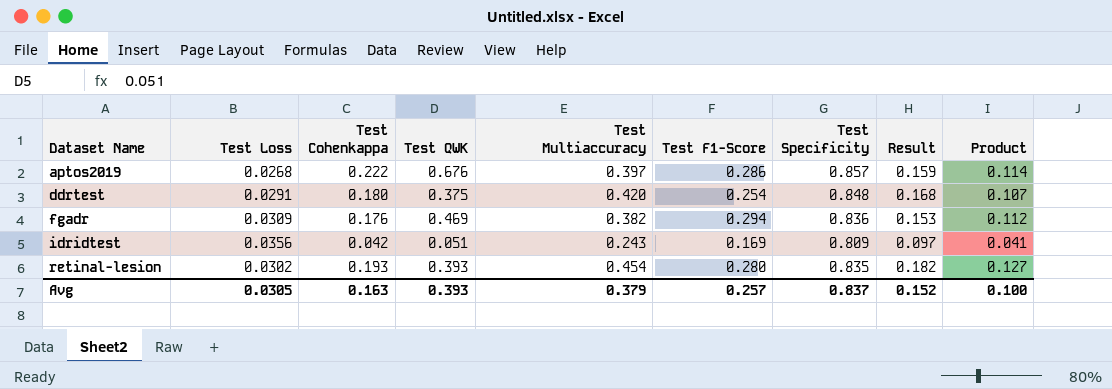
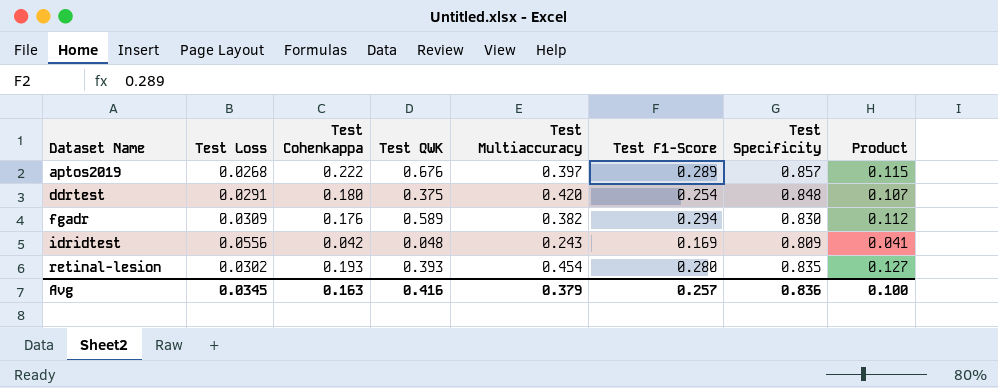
column Result | formula: [Test Multiaccuracy] * 0.4 -> none
aptos2019 | Test F1-Score: 0.286 -> 0.289
aptos2019 | Product: 0.114 -> 0.115
fgadr | Test QWK: 0.469 -> 0.589
fgadr | Test Specificity: 0.836 -> 0.830
idridtest | Test Loss: 0.0356 -> 0.0556
idridtest | Test QWK: 0.051 -> 0.048
Avg | Test Loss: 0.0305 -> 0.0345
Avg | Test QWK: 0.393 -> 0.416
Avg | Test Specificity: 0.837 -> 0.836

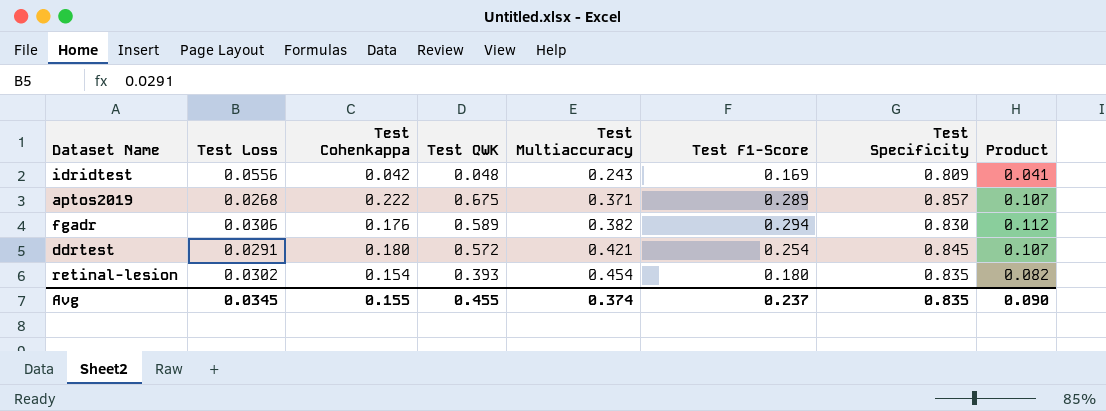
row order: Dataset Name ascending -> Test Multiaccuracy ascending
aptos2019 | Test QWK: 0.676 -> 0.675
aptos2019 | Test Multiaccuracy: 0.397 -> 0.371
aptos2019 | Product: 0.115 -> 0.107
fgadr | Test Loss: 0.0309 -> 0.0306
ddrtest | Test QWK: 0.375 -> 0.572
ddrtest | Test Multiaccuracy: 0.420 -> 0.421
ddrtest | Test Specificity: 0.848 -> 0.845
retinal-lesion | Test Cohenkappa: 0.193 -> 0.154
retinal-lesion | Test F1-Score: 0.280 -> 0.180
retinal-lesion | Product: 0.127 -> 0.082
Avg | Test Cohenkappa: 0.163 -> 0.155
Avg | Test QWK: 0.416 -> 0.455
Avg | Test Multiaccuracy: 0.379 -> 0.374
Avg | Test F1-Score: 0.257 -> 0.237
Avg | Test Specificity: 0.836 -> 0.835
Avg | Product: 0.100 -> 0.090

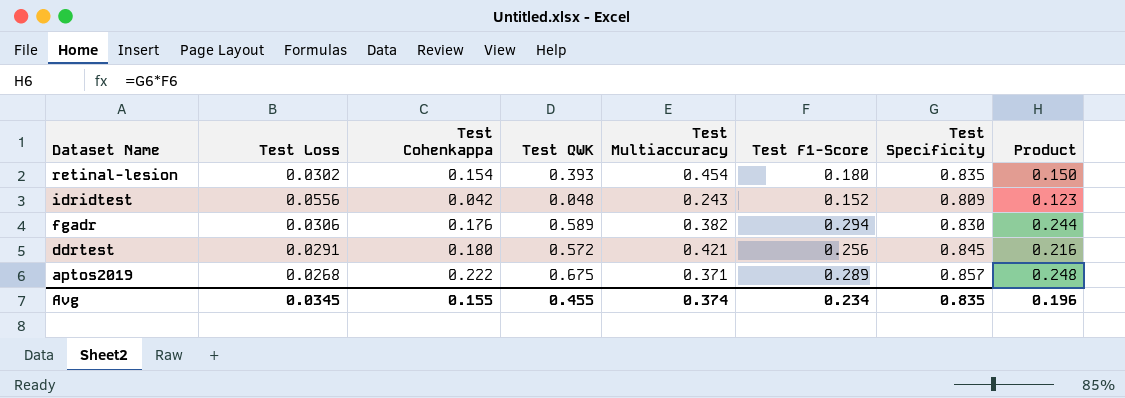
row order: Test Multiaccuracy ascending -> Dataset Name descending
column Product | formula: [Test Multiaccuracy] * [Test F1-Score] -> [Test F1-Score] * [Test Specificity]
idridtest | Test F1-Score: 0.169 -> 0.152
ddrtest | Test F1-Score: 0.254 -> 0.256
Avg | Test F1-Score: 0.237 -> 0.234
Avg | Product: 0.090 -> 0.196

